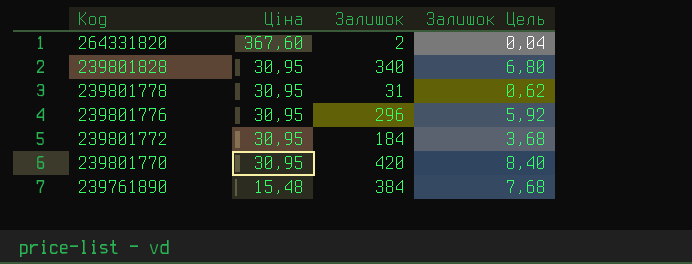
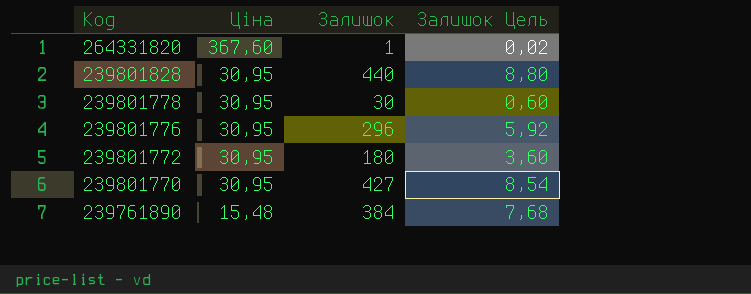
264331820 | Залишок: 2 -> 1
264331820 | Залишок Цель: 0,04 -> 0,02
239801828 | Залишок: 340 -> 440
239801828 | Залишок Цель: 6,80 -> 8,80
239801778 | Залишок: 31 -> 30
239801778 | Залишок Цель: 0,62 -> 0,60
239801772 | Залишок: 184 -> 180
239801772 | Залишок Цель: 3,68 -> 3,60
239801770 | Залишок: 420 -> 427
239801770 | Залишок Цель: 8,40 -> 8,54

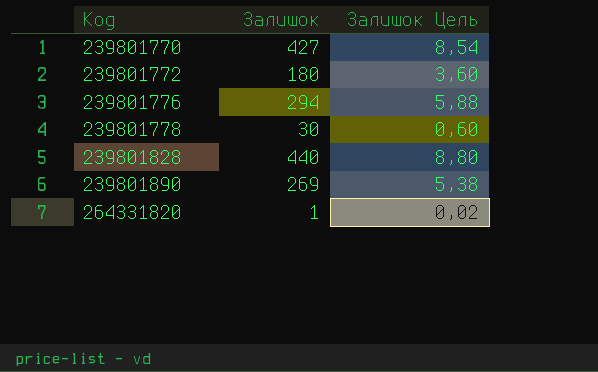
row order: Код descending -> Код ascending
column Ціна | position: 2 -> none
row 239761890: 15,48 | 384 | 7,68 -> none
239801776 | Залишок: 296 -> 294
239801776 | Залишок Цель: 5,92 -> 5,88
row 239801890: none -> 269 | 5,38

